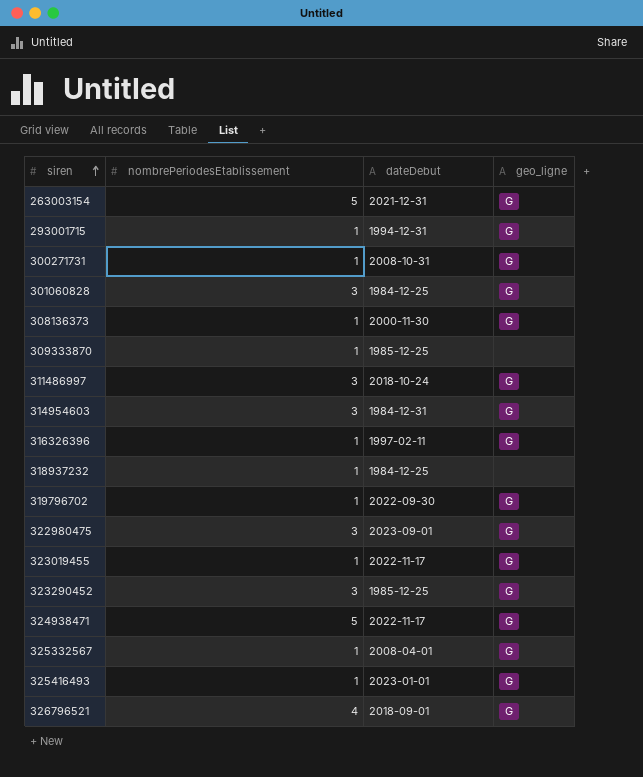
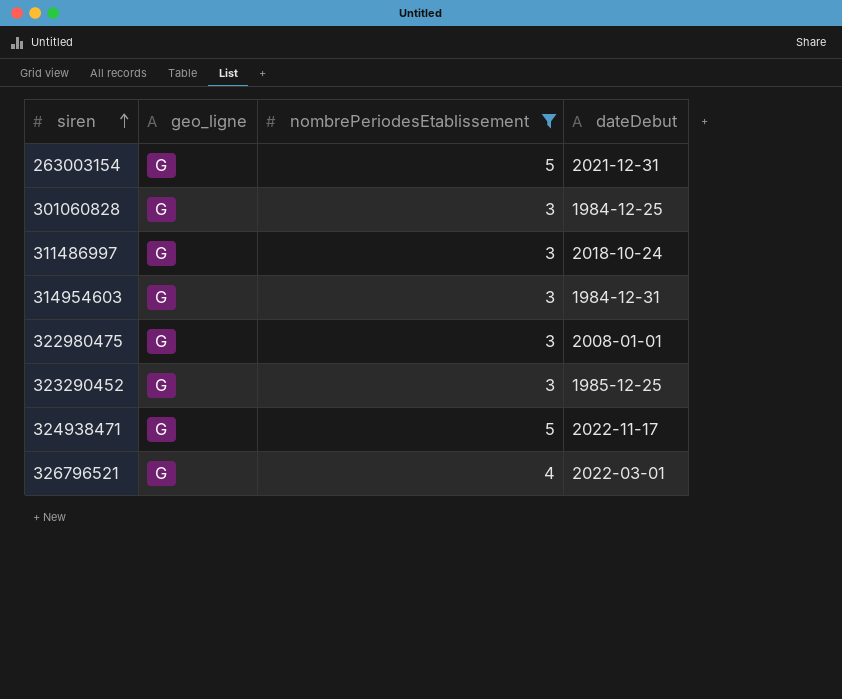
filter: none -> nombrePeriodesEtablissement != 1
column geo_ligne | position: 4 -> 2
322980475 | dateDebut: 2023-09-01 -> 2008-01-01
326796521 | dateDebut: 2018-09-01 -> 2022-03-01

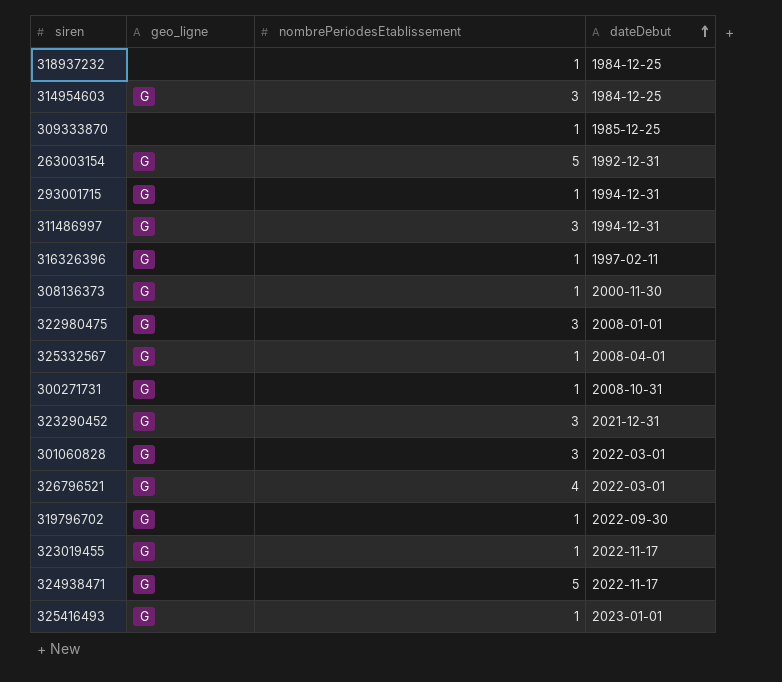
filter: nombrePeriodesEtablissement != 1 -> none
row order: siren ascending -> dateDebut ascending
314954603 | dateDebut: 1984-12-31 -> 1984-12-25
263003154 | dateDebut: 2021-12-31 -> 1992-12-31
311486997 | dateDebut: 2018-10-24 -> 1994-12-31
323290452 | dateDebut: 1985-12-25 -> 2021-12-31
301060828 | dateDebut: 1984-12-25 -> 2022-03-01

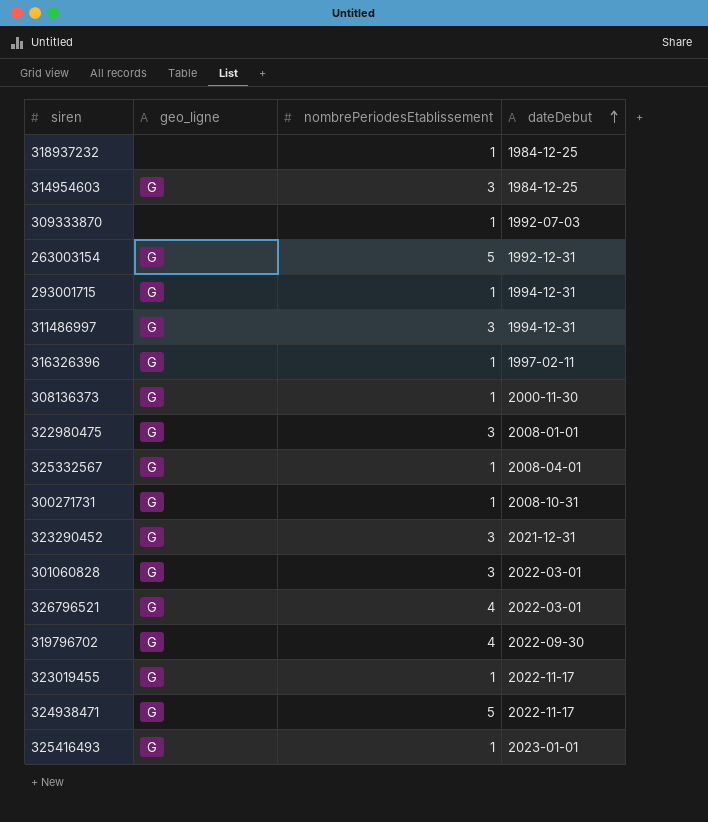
309333870 | dateDebut: 1985-12-25 -> 1992-07-03
319796702 | nombrePeriodesEtablissement: 1 -> 4

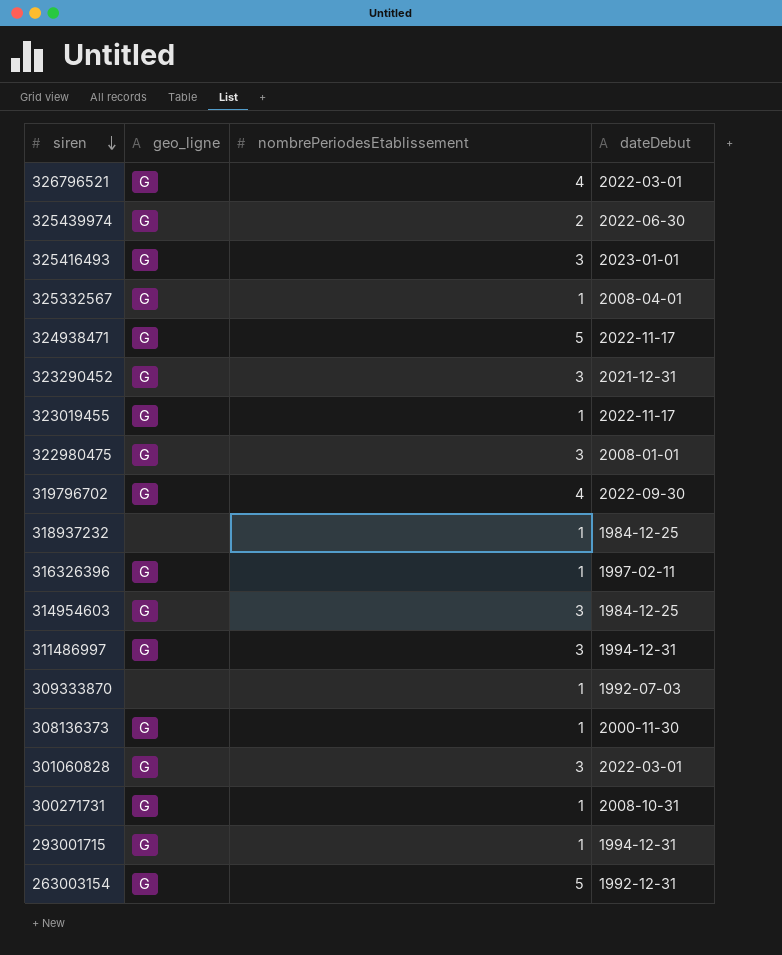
row order: dateDebut ascending -> siren descending
row 325439974: none -> G | 2 | 2022-06-30
325416493 | nombrePeriodesEtablissement: 1 -> 3

